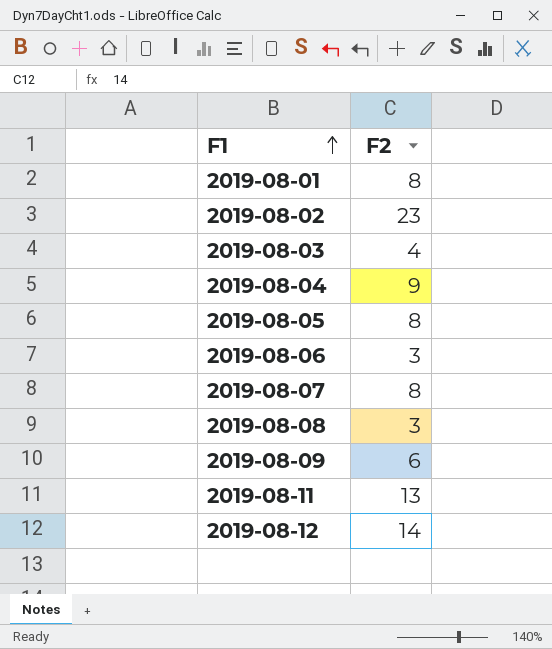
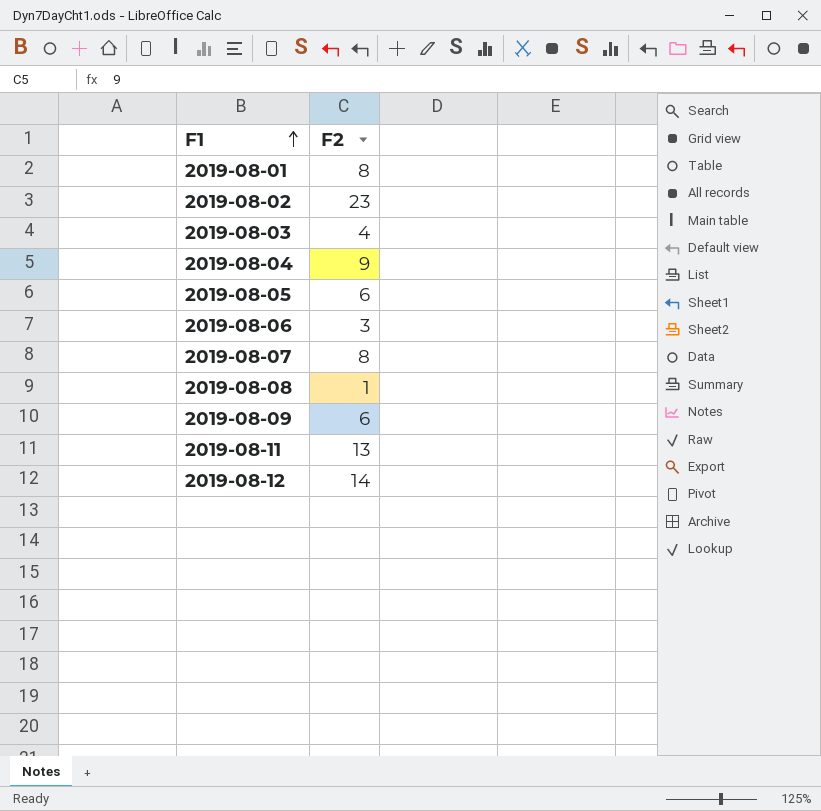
2019-08-05 | F2: 8 -> 6
2019-08-08 | F2: 3 -> 1

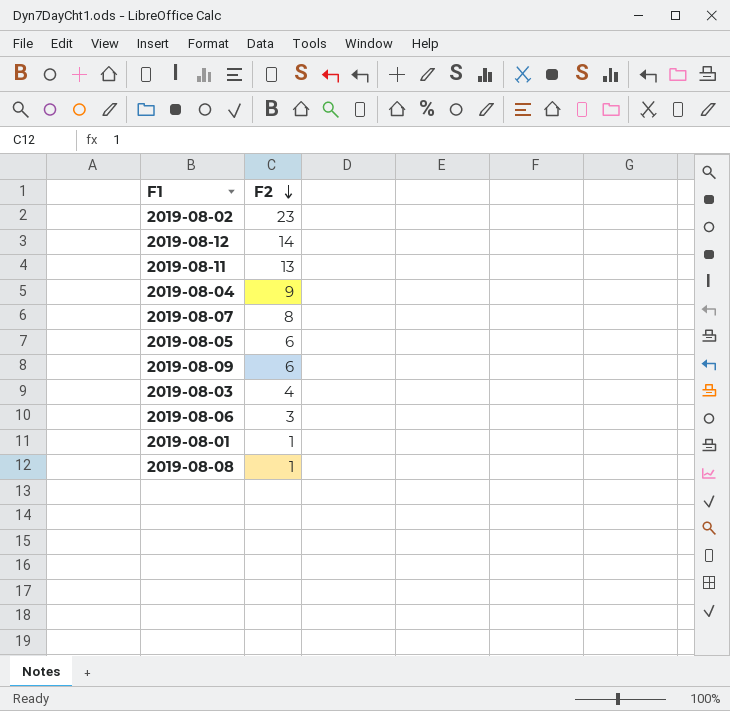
row order: F1 ascending -> F2 descending
2019-08-01 | F2: 8 -> 1

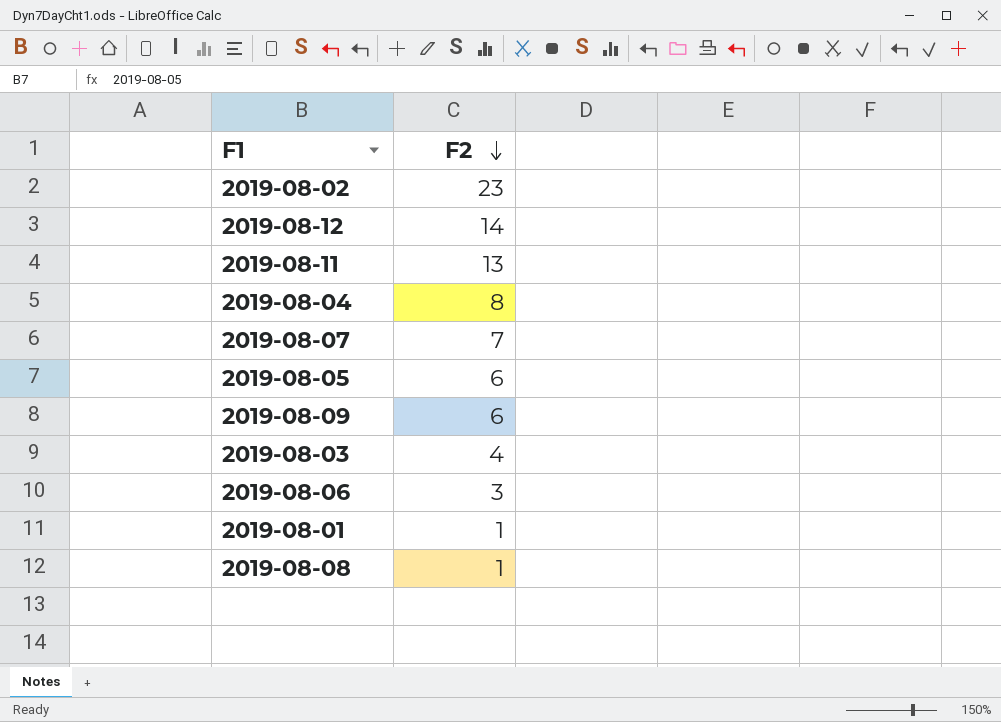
2019-08-04 | F2: 9 -> 8
2019-08-07 | F2: 8 -> 7

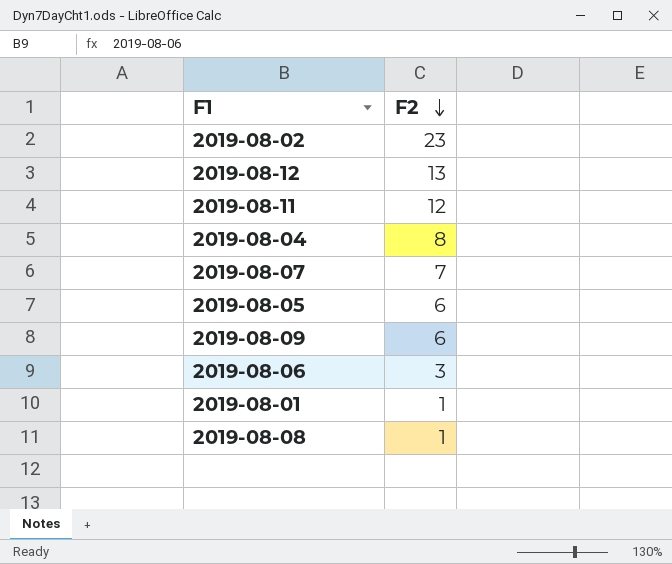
row 2019-08-03: 4 -> none
2019-08-12 | F2: 14 -> 13
2019-08-11 | F2: 13 -> 12

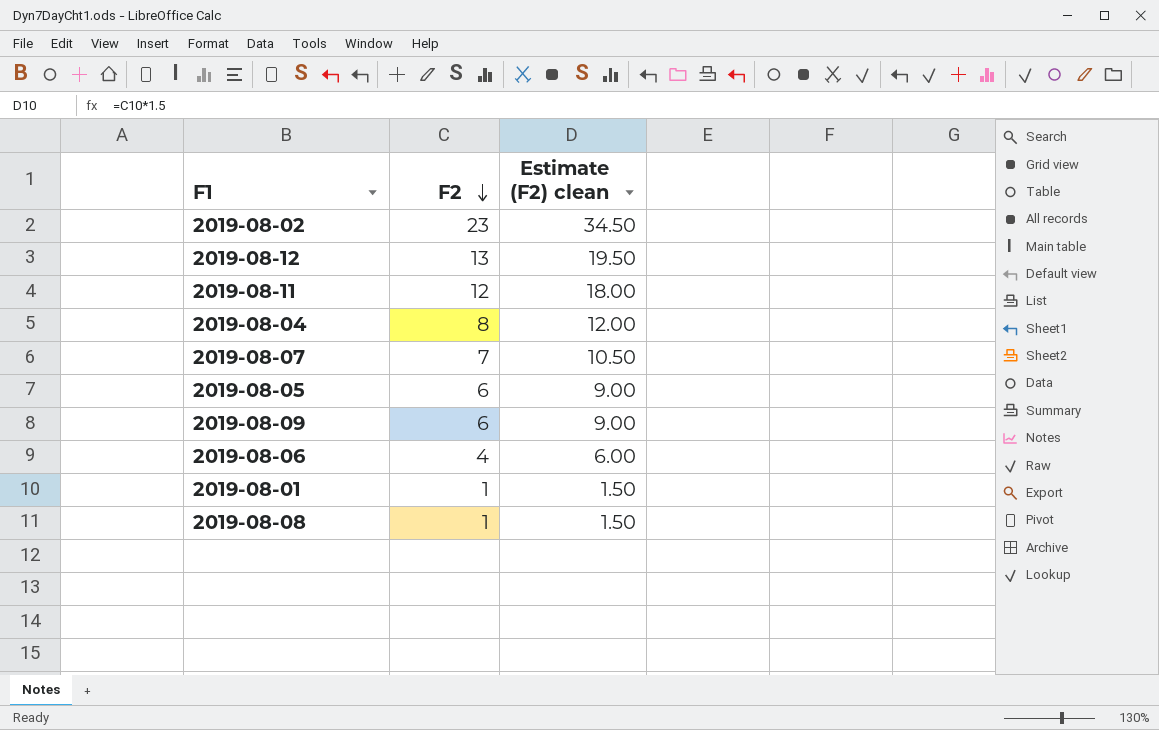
column Estimate (F2) clean | formula: none -> [F2] * 1.5
2019-08-06 | F2: 3 -> 4

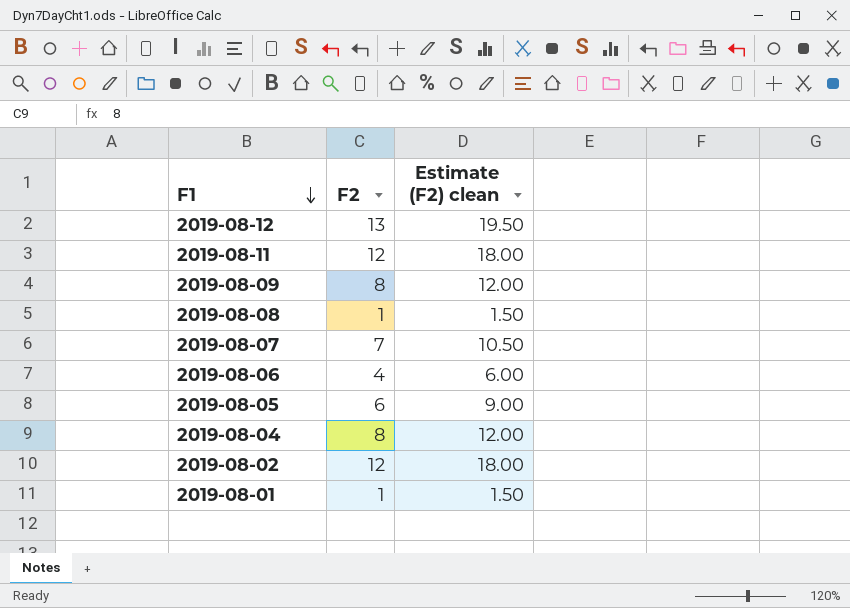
row order: F2 descending -> F1 descending
2019-08-09 | F2: 6 -> 8
2019-08-09 | Estimate (F2) clean: 9.00 -> 12.00
2019-08-02 | F2: 23 -> 12
2019-08-02 | Estimate (F2) clean: 34.50 -> 18.00

